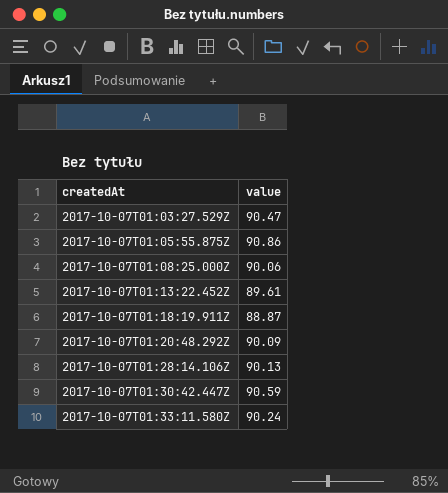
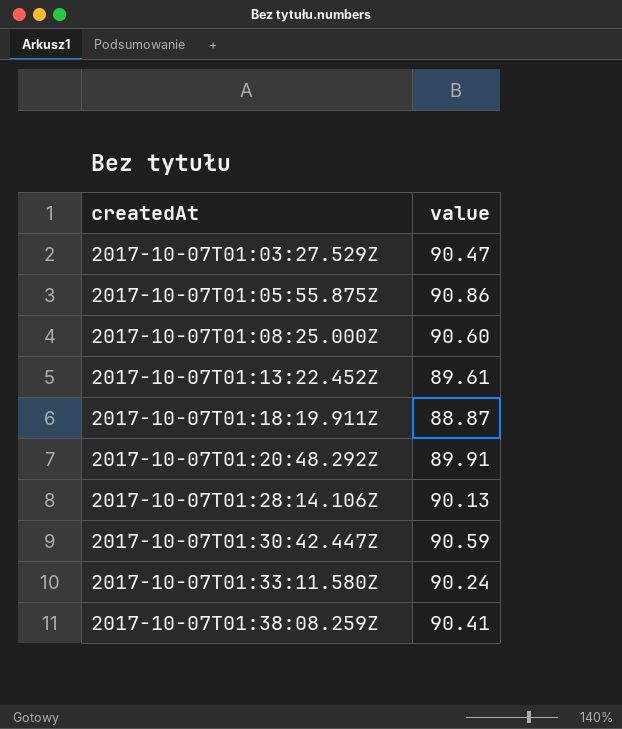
2017-10-07T01:08:25.000Z | value: 90.06 -> 90.60
2017-10-07T01:20:48.292Z | value: 90.09 -> 89.91
row 2017-10-07T01:38:08.259Z: none -> 90.41

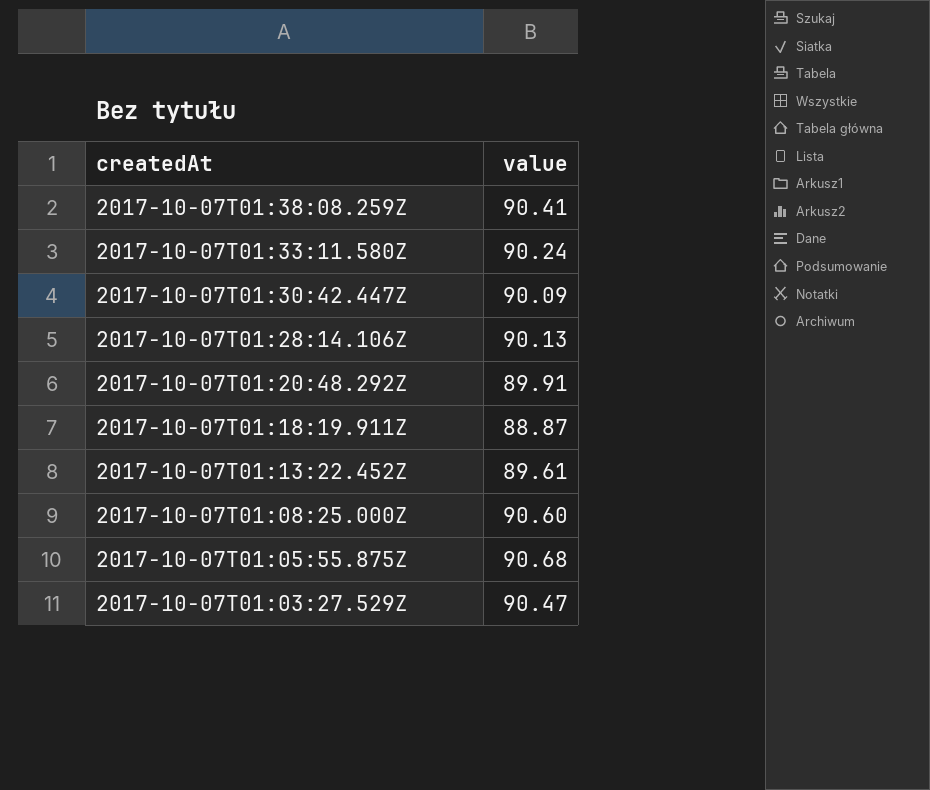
row order: createdAt ascending -> createdAt descending
2017-10-07T01:30:42.447Z | value: 90.59 -> 90.09
2017-10-07T01:05:55.875Z | value: 90.86 -> 90.68

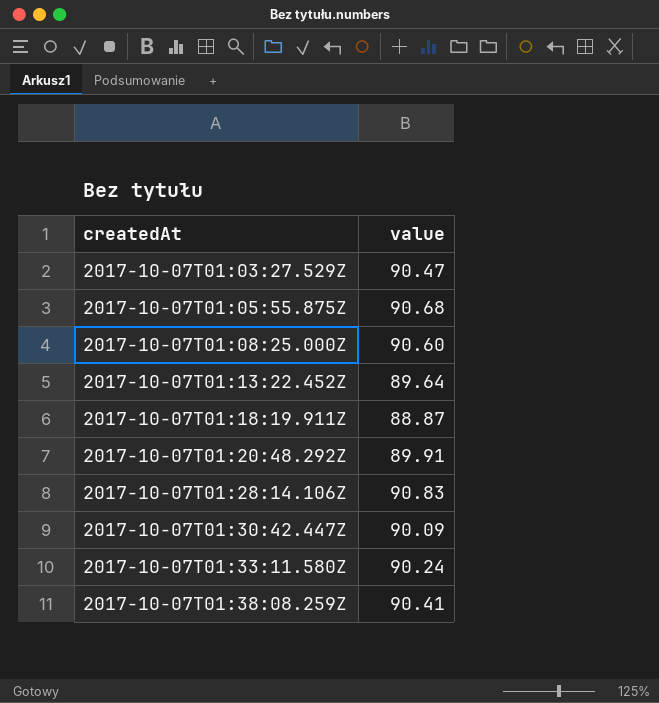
row order: createdAt descending -> createdAt ascending
2017-10-07T01:13:22.452Z | value: 89.61 -> 89.64
2017-10-07T01:28:14.106Z | value: 90.13 -> 90.83

